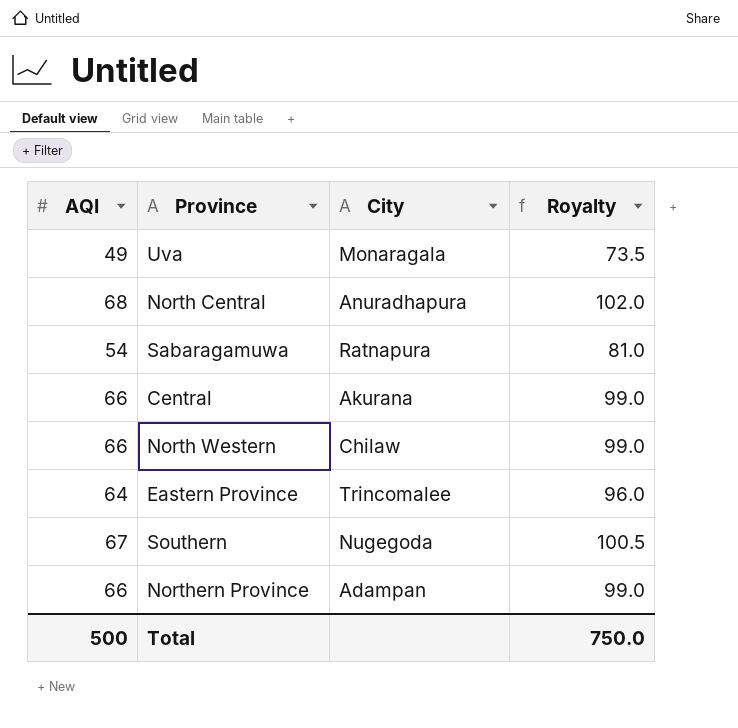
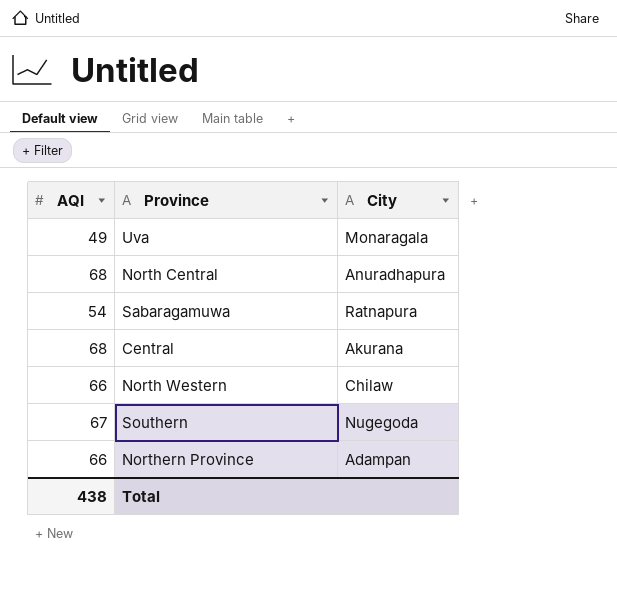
column Royalty | formula: [AQI] * 1.5 -> none
row Eastern Province: 64 | Trincomalee | 96.0 -> none
Central | AQI: 66 -> 68
Total | AQI: 500 -> 438

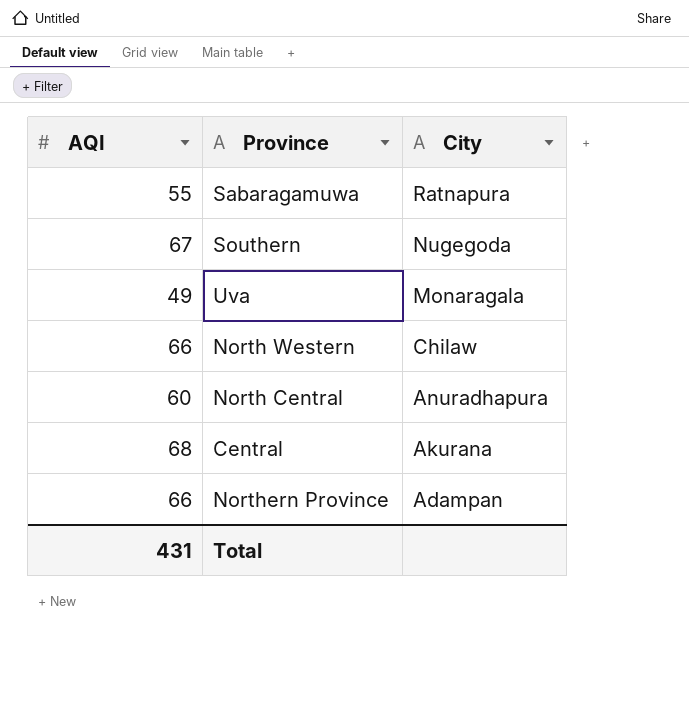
row order: none -> City descending
Sabaragamuwa | AQI: 54 -> 55
North Central | AQI: 68 -> 60
Total | AQI: 438 -> 431

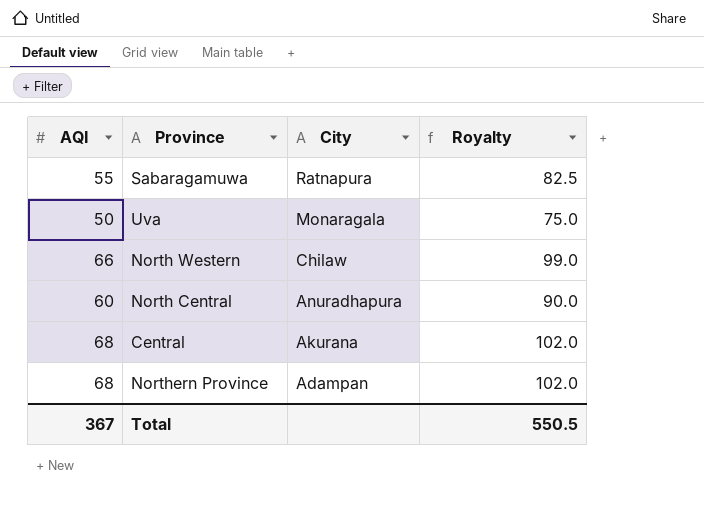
column Royalty | formula: none -> [AQI] * 1.5
row Southern: 67 | Nugegoda -> none
Uva | AQI: 49 -> 50
Northern Province | AQI: 66 -> 68
Total | AQI: 431 -> 367

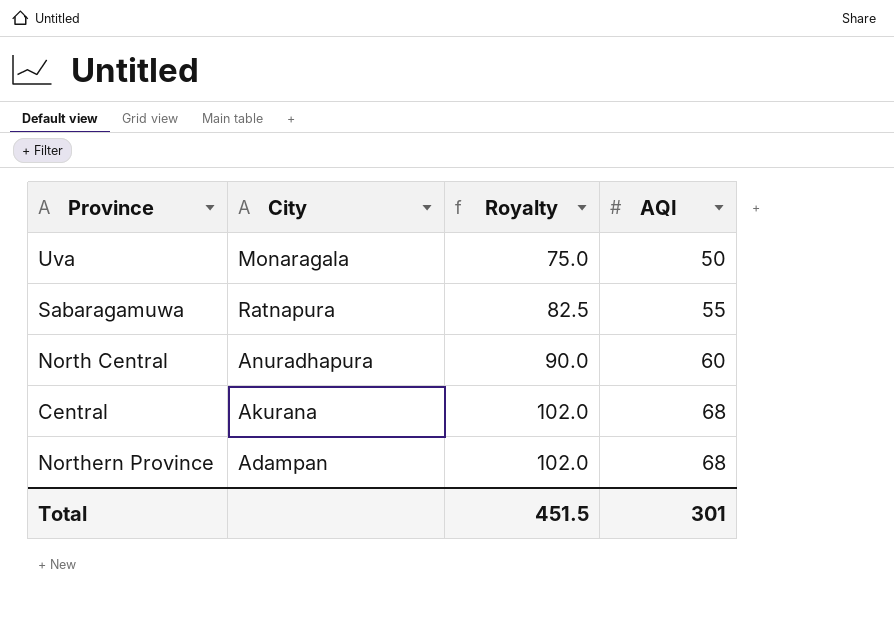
row order: City descending -> Royalty ascending
column AQI | position: 1 -> 4
row North Western: 66 | Chilaw | 99.0 -> none
Total | Royalty: 550.5 -> 451.5
Total | AQI: 367 -> 301

